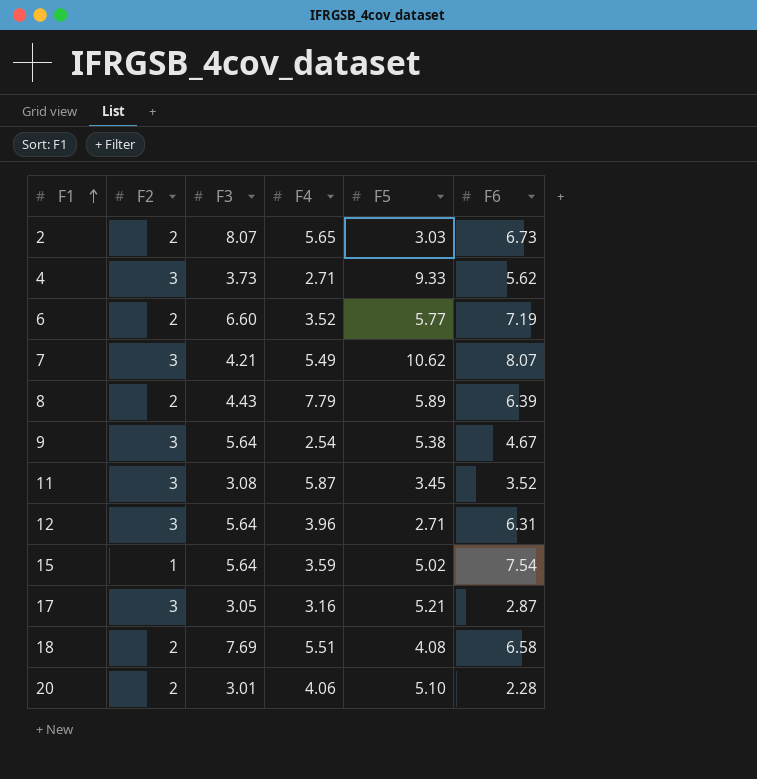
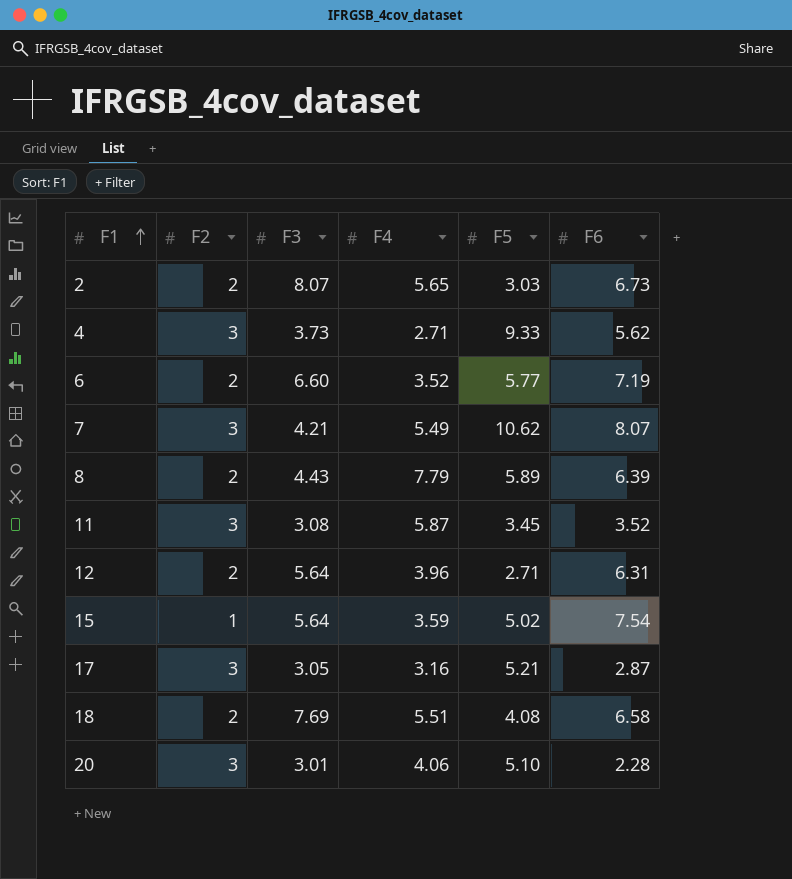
row 9: 3 | 5.64 | 2.54 | 5.38 | 4.67 -> none
12 | F2: 3 -> 2
20 | F2: 2 -> 3

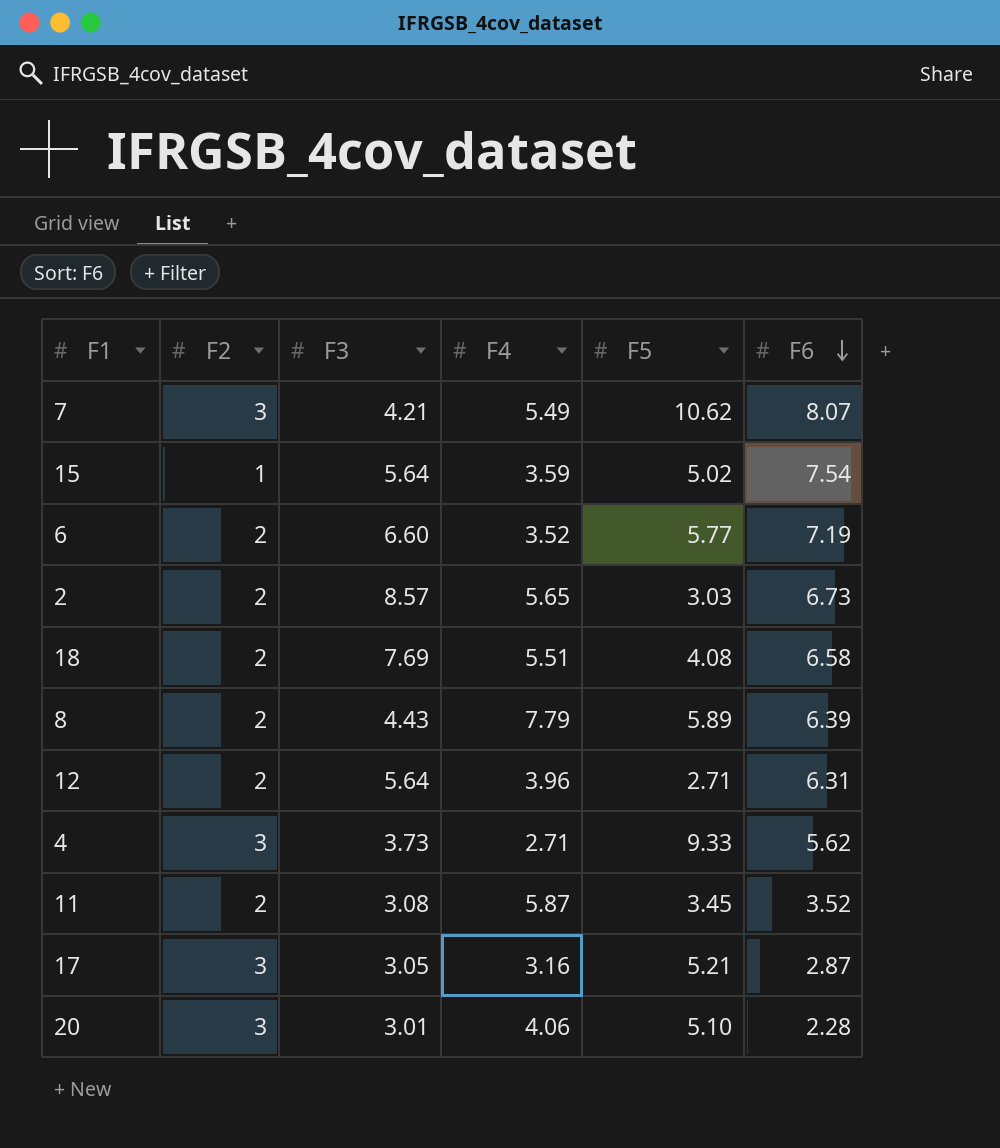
row order: F1 ascending -> F6 descending
2 | F3: 8.07 -> 8.57
11 | F2: 3 -> 2

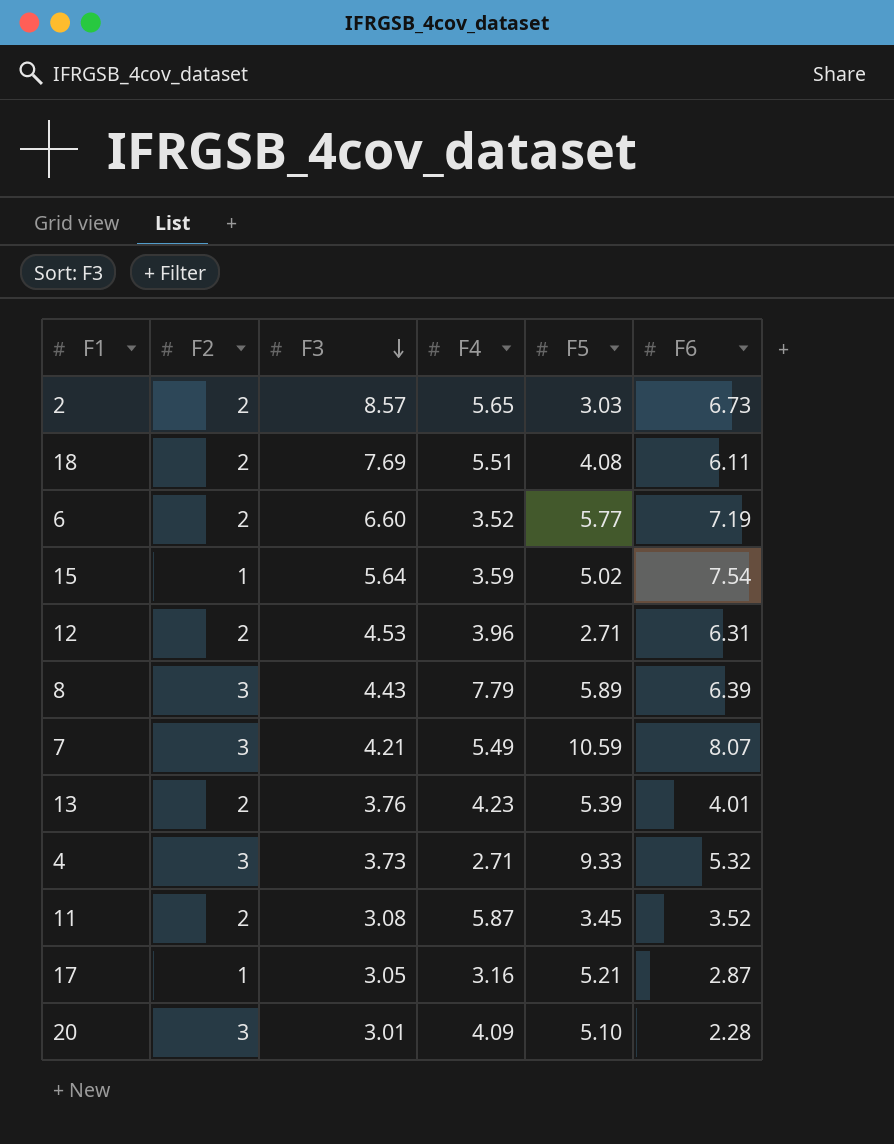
row order: F6 descending -> F3 descending
18 | F6: 6.58 -> 6.11
12 | F3: 5.64 -> 4.53
8 | F2: 2 -> 3
7 | F5: 10.62 -> 10.59
row 13: none -> 2 | 3.76 | 4.23 | 5.39 | 4.01
4 | F6: 5.62 -> 5.32
17 | F2: 3 -> 1
20 | F4: 4.06 -> 4.09

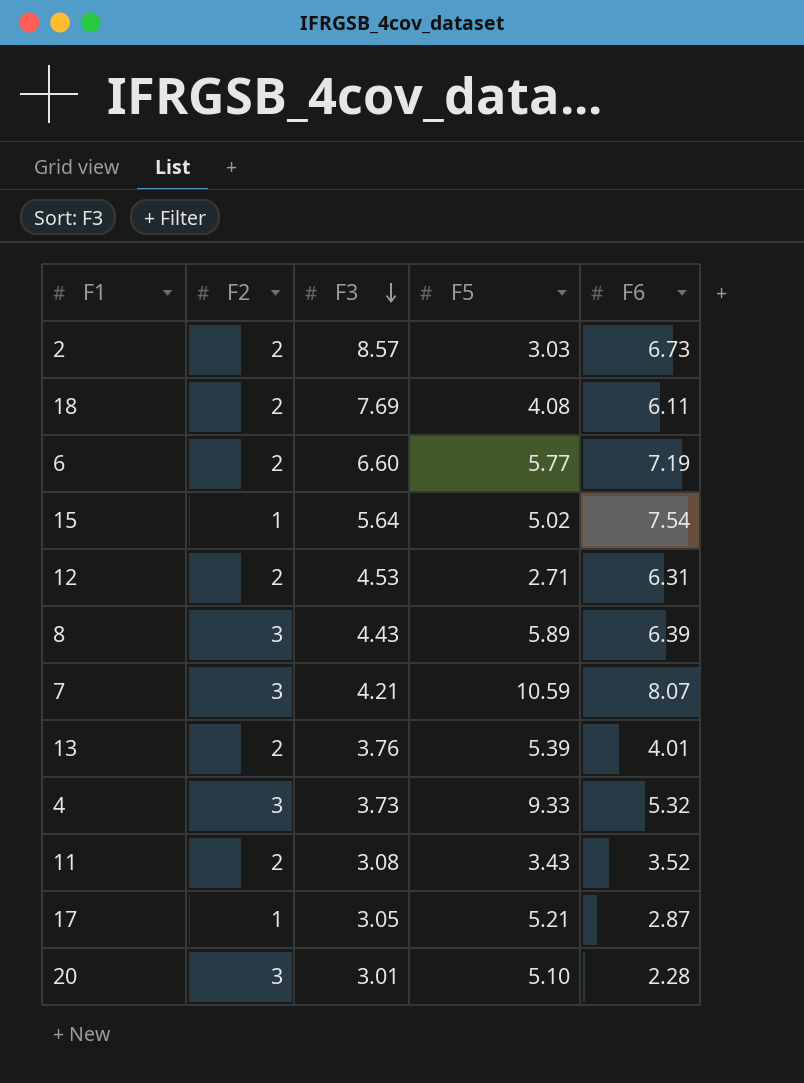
column F4 | position: 4 -> none
11 | F5: 3.45 -> 3.43

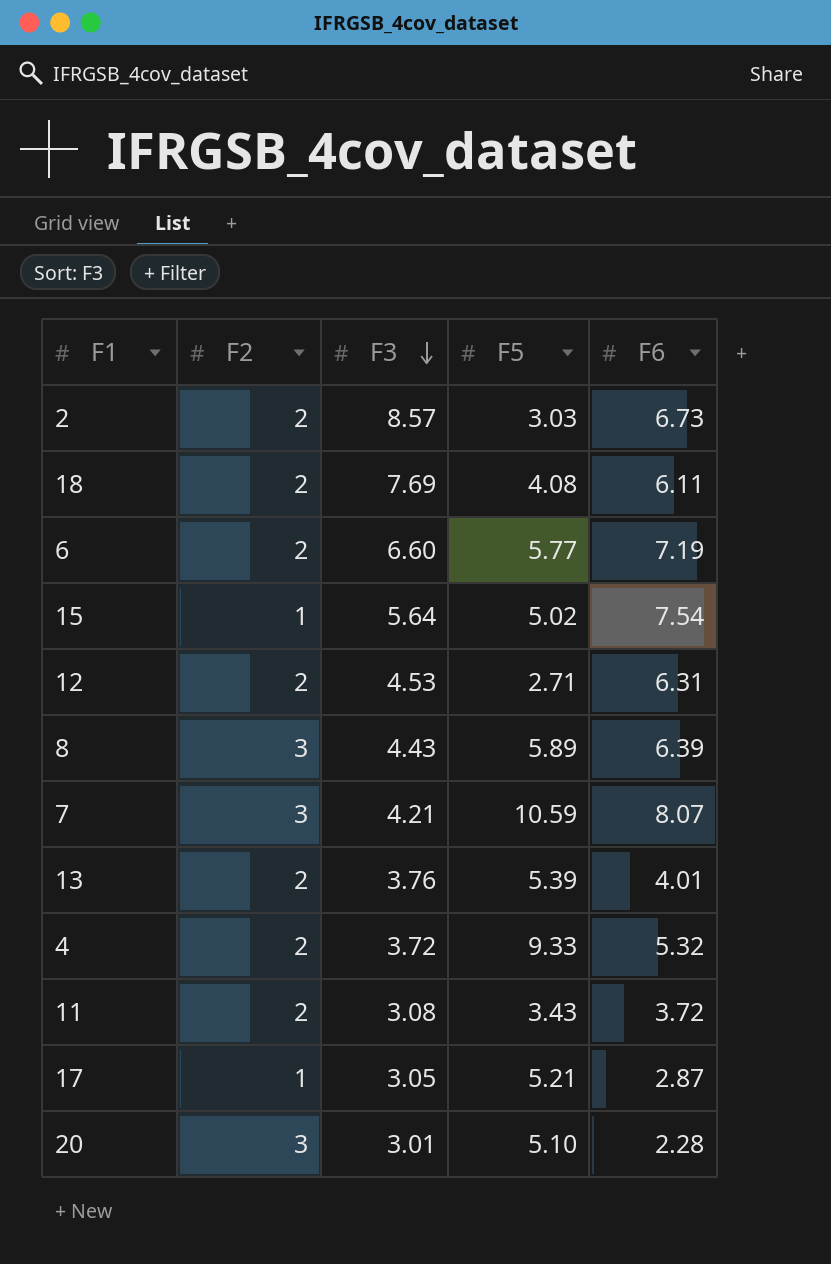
4 | F2: 3 -> 2
4 | F3: 3.73 -> 3.72
11 | F6: 3.52 -> 3.72

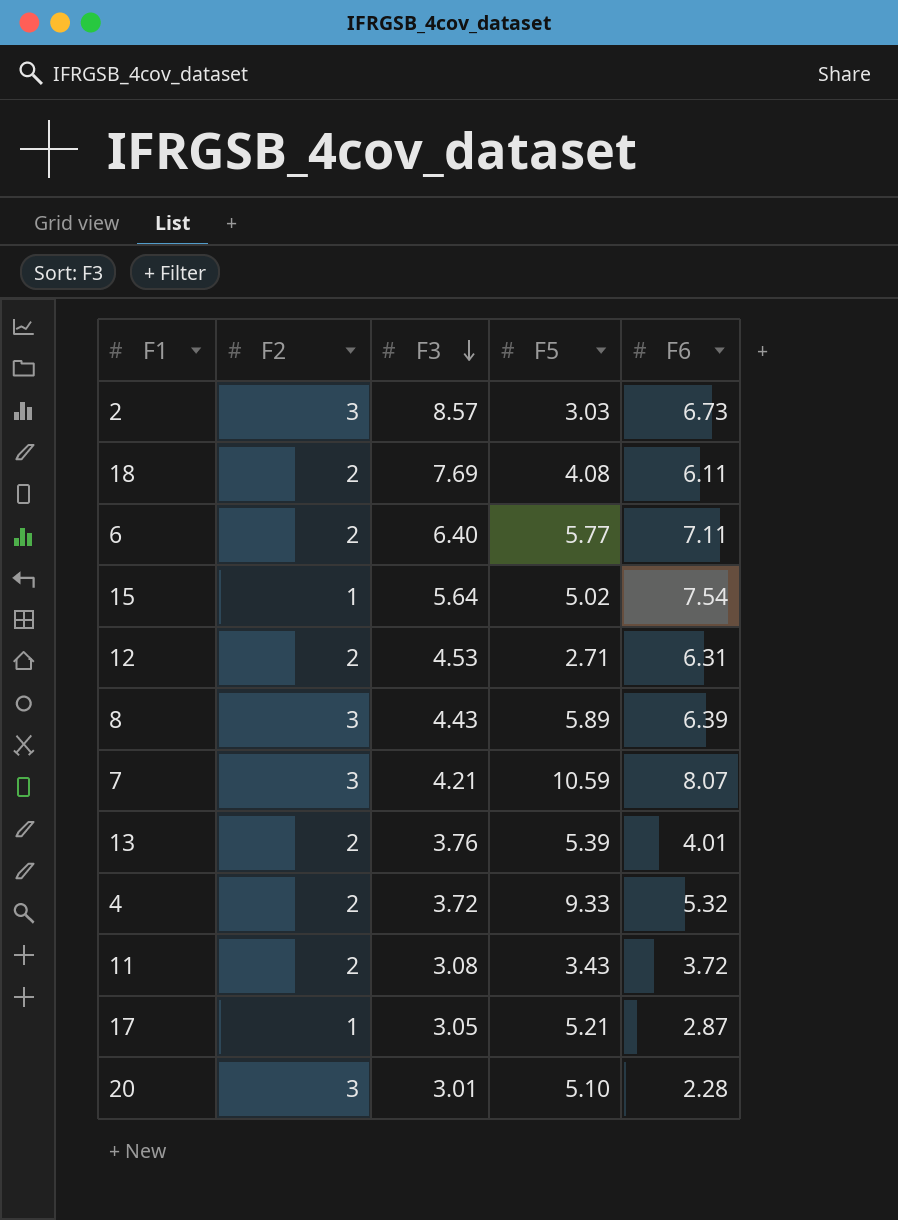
2 | F2: 2 -> 3
6 | F3: 6.60 -> 6.40
6 | F6: 7.19 -> 7.11

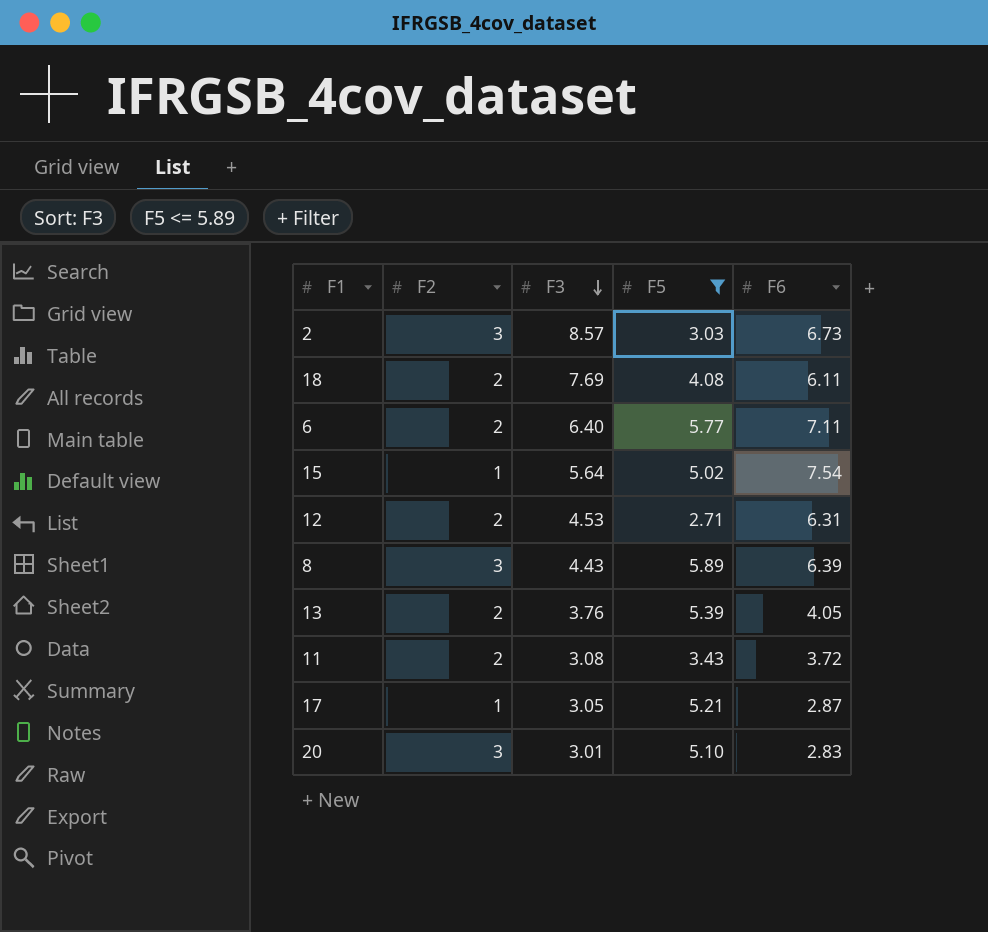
filter: none -> F5 <= 5.89
13 | F6: 4.01 -> 4.05
20 | F6: 2.28 -> 2.83

